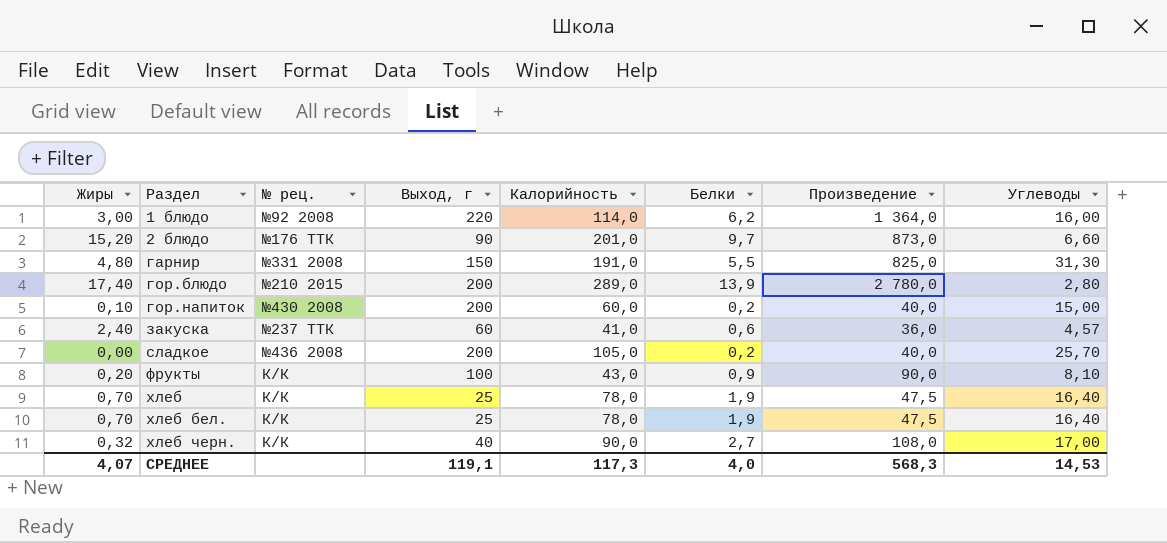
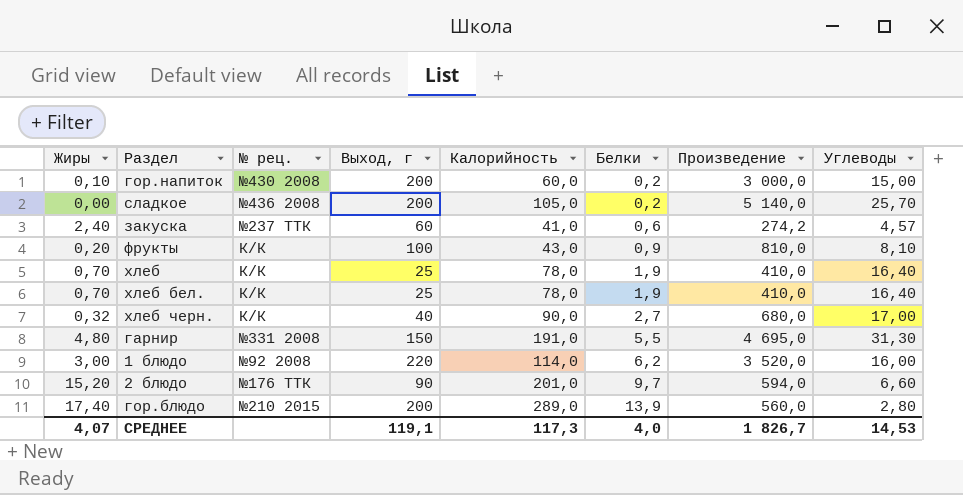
row order: Раздел ascending -> Белки ascending
column Произведение | formula: [Выход, г] * [Белки] -> [Выход, г] * [Углеводы]
СРЕДНЕЕ | Произведение: 568,3 -> 1 826,7

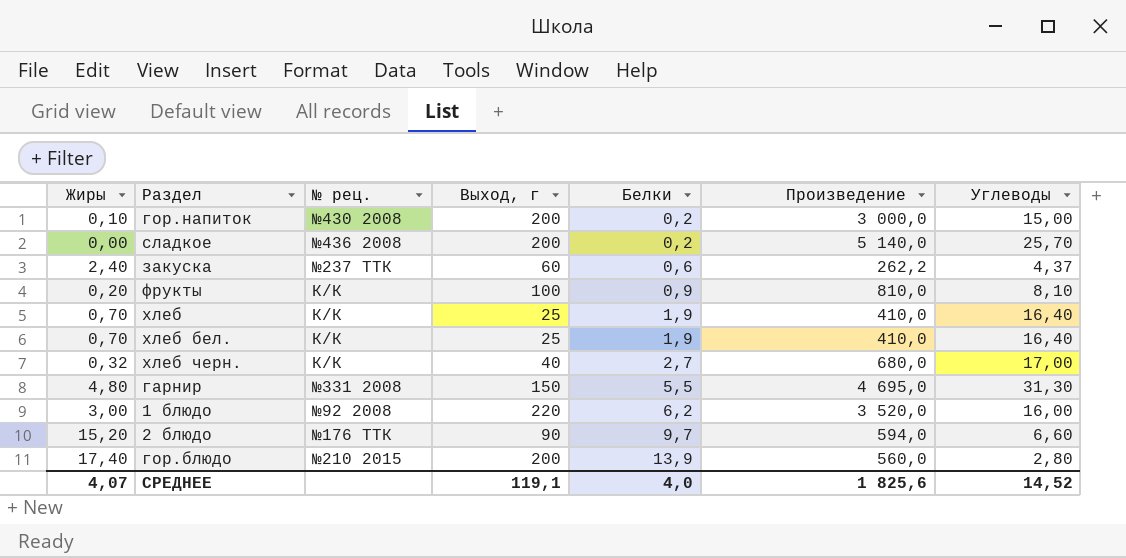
column Калорийность | position: 5 -> none
закуска | Произведение: 274,2 -> 262,2
закуска | Углеводы: 4,57 -> 4,37
СРЕДНЕЕ | Произведение: 1 826,7 -> 1 825,6
СРЕДНЕЕ | Углеводы: 14,53 -> 14,52

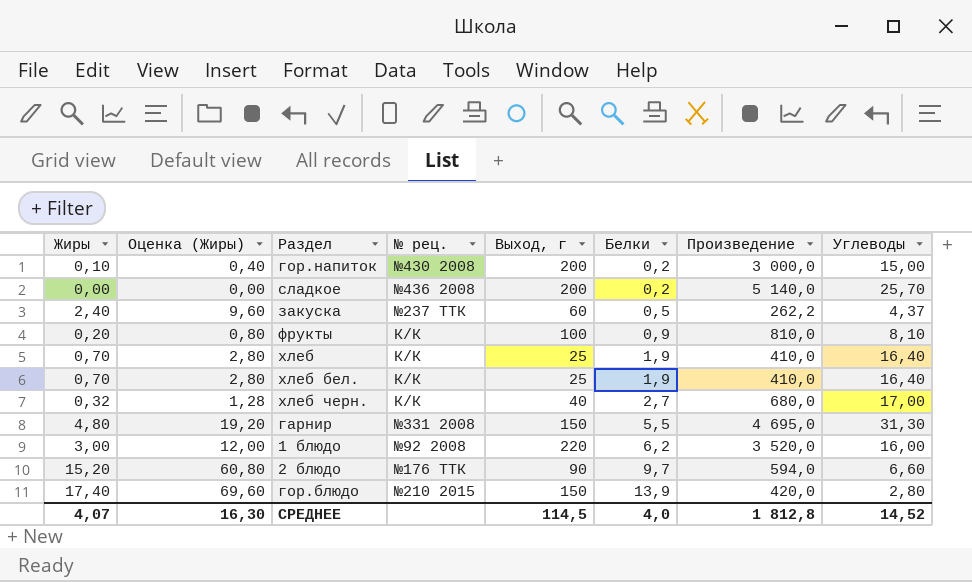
column Оценка (Жиры) | formula: none -> [Жиры] * 4
закуска | Белки: 0,6 -> 0,5
гор.блюдо | Выход, г: 200 -> 150
гор.блюдо | Произведение: 560,0 -> 420,0
СРЕДНЕЕ | Выход, г: 119,1 -> 114,5
СРЕДНЕЕ | Произведение: 1 825,6 -> 1 812,8

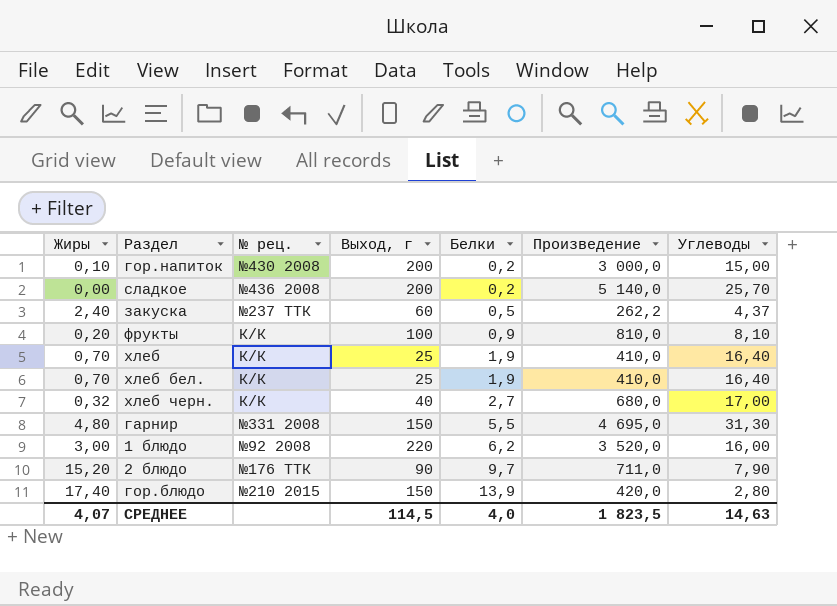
column Оценка (Жиры) | formula: [Жиры] * 4 -> none
2 блюдо | Произведение: 594,0 -> 711,0
2 блюдо | Углеводы: 6,60 -> 7,90
СРЕДНЕЕ | Произведение: 1 812,8 -> 1 823,5
СРЕДНЕЕ | Углеводы: 14,52 -> 14,63

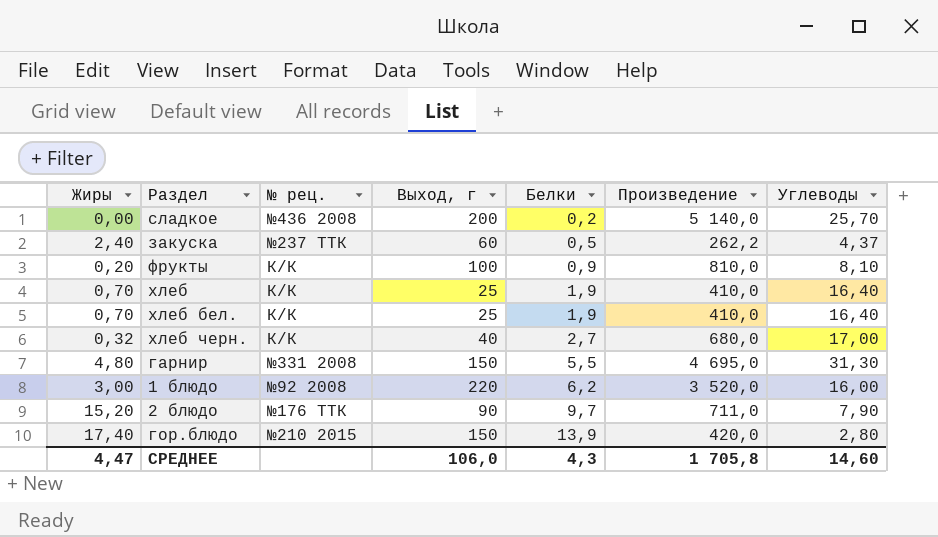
row гор.напиток: 0,10 | №430 2008 | 200 | 0,2 | 3 000,0 | 15,00 -> none
СРЕДНЕЕ | Жиры: 4,07 -> 4,47
СРЕДНЕЕ | Выход, г: 114,5 -> 106,0
СРЕДНЕЕ | Белки: 4,0 -> 4,3
СРЕДНЕЕ | Произведение: 1 823,5 -> 1 705,8
СРЕДНЕЕ | Углеводы: 14,63 -> 14,60

